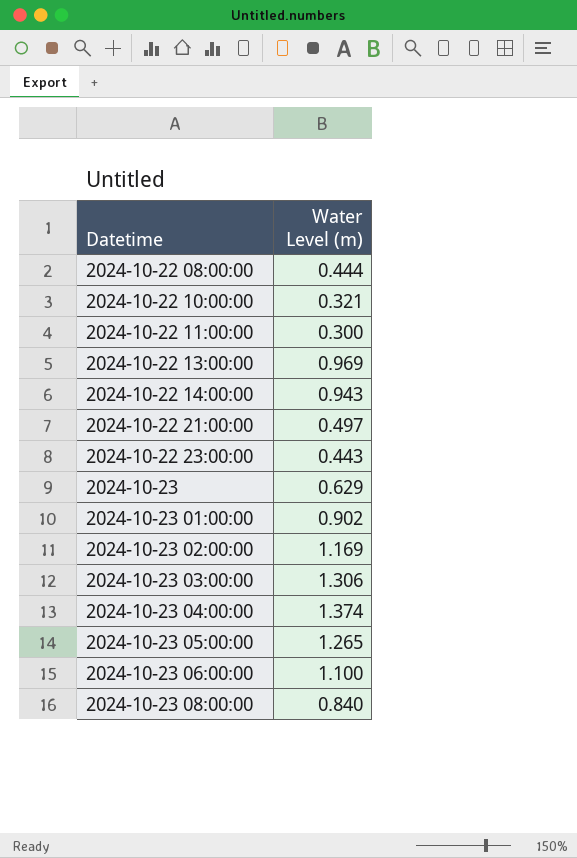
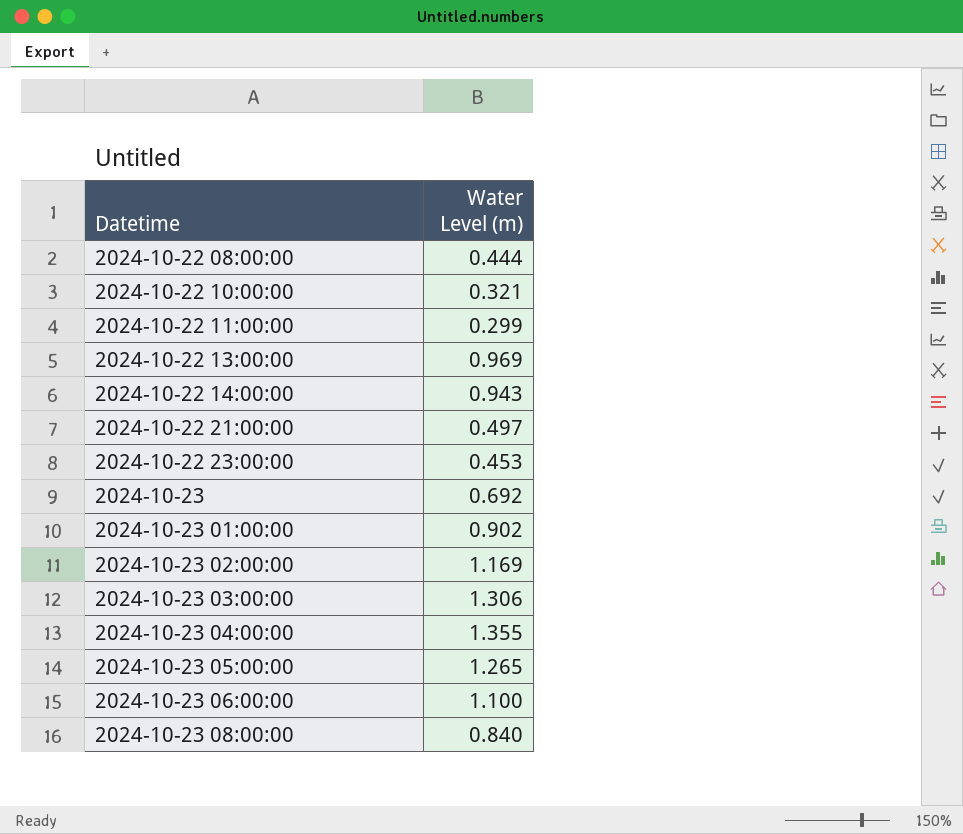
2024-10-22 11:00:00 | Water Level (m): 0.300 -> 0.299
2024-10-22 23:00:00 | Water Level (m): 0.443 -> 0.453
2024-10-23 | Water Level (m): 0.629 -> 0.692
2024-10-23 04:00:00 | Water Level (m): 1.374 -> 1.355

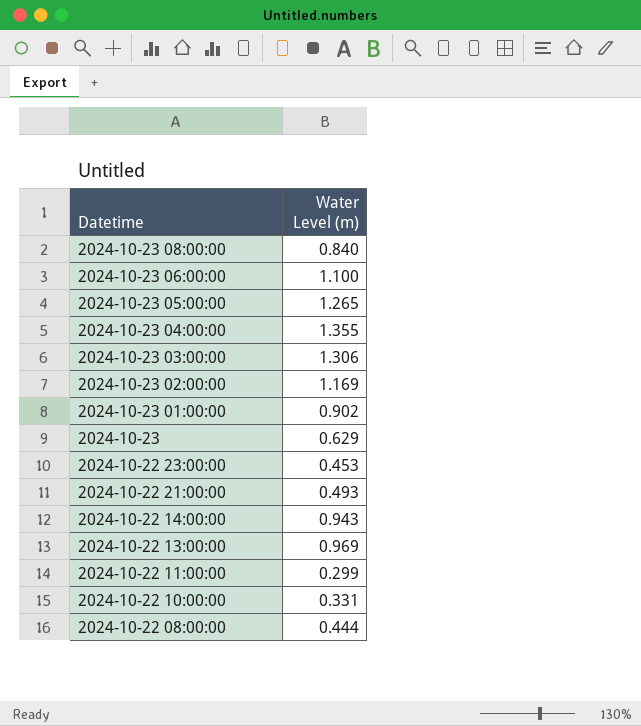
row order: Datetime ascending -> Datetime descending
2024-10-23 | Water Level (m): 0.692 -> 0.629
2024-10-22 21:00:00 | Water Level (m): 0.497 -> 0.493
2024-10-22 10:00:00 | Water Level (m): 0.321 -> 0.331

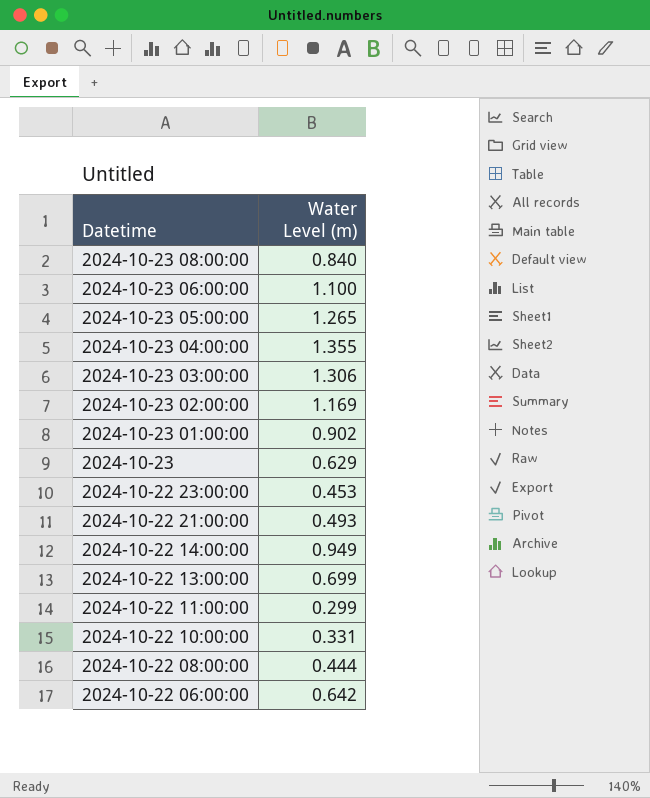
2024-10-22 14:00:00 | Water Level (m): 0.943 -> 0.949
2024-10-22 13:00:00 | Water Level (m): 0.969 -> 0.699
row 2024-10-22 06:00:00: none -> 0.642

